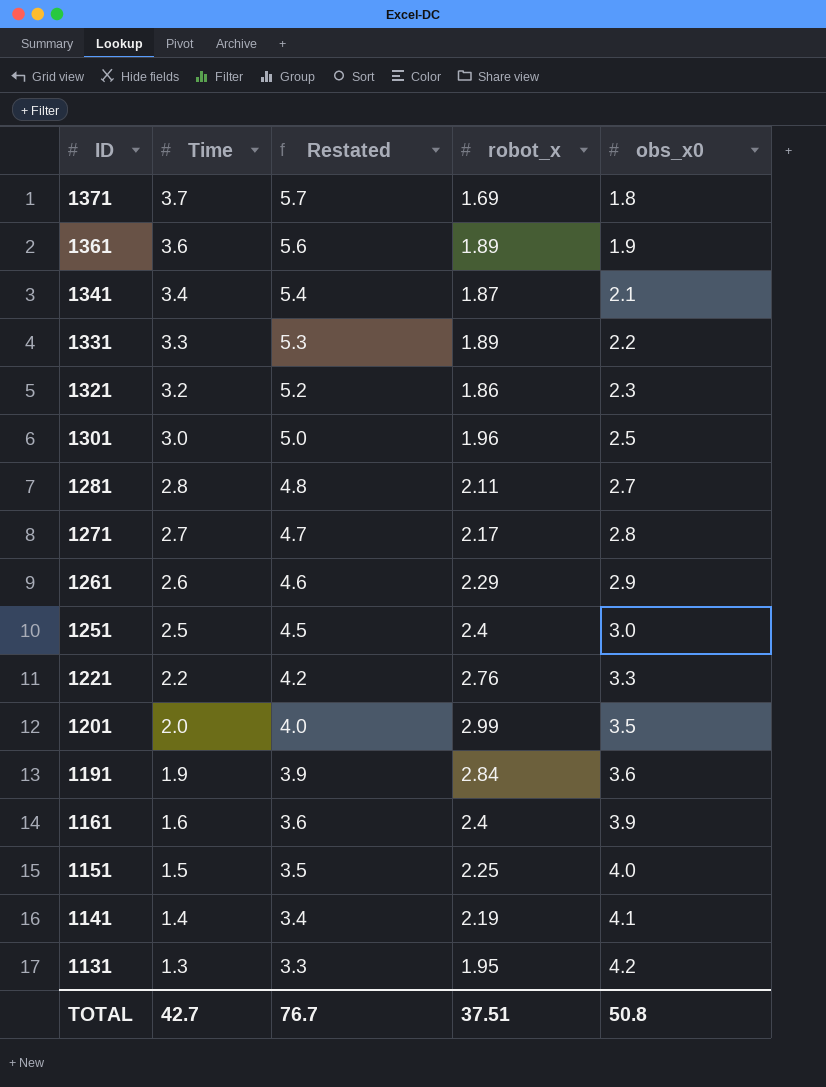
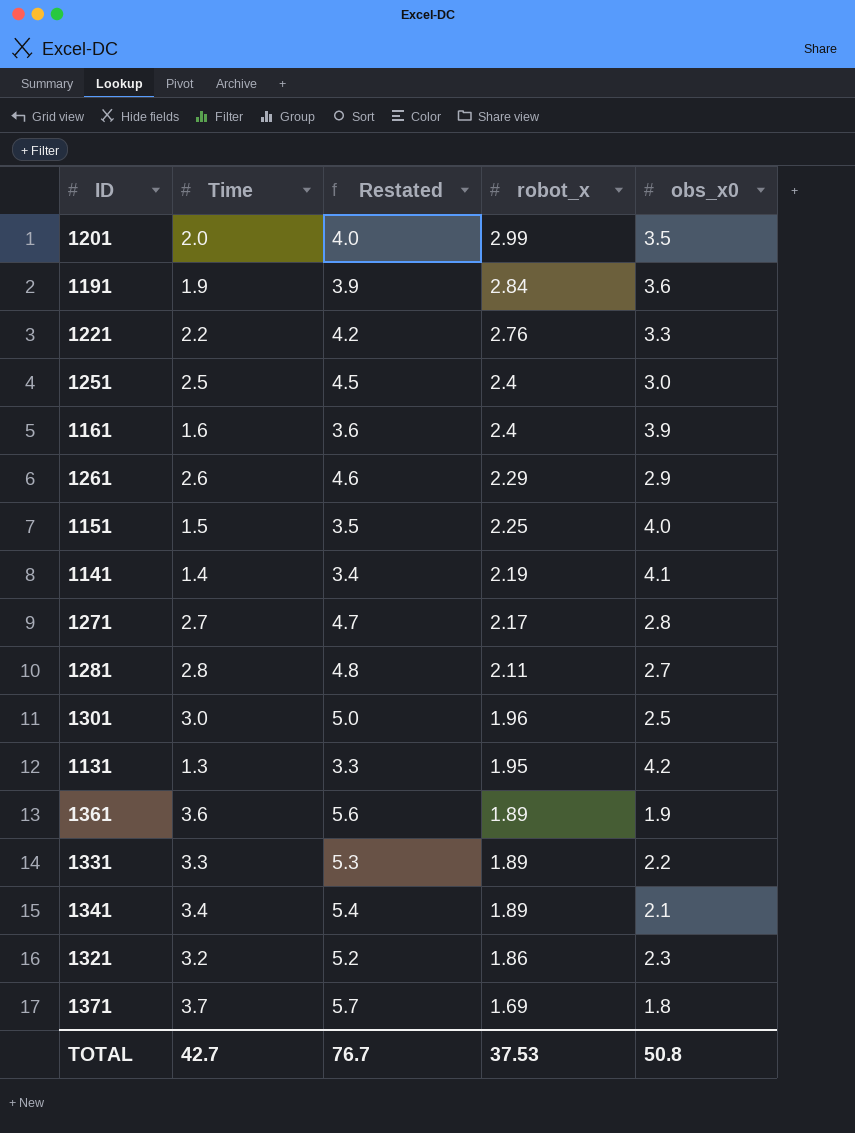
row order: ID descending -> robot_x descending
1341 | robot_x: 1.87 -> 1.89
TOTAL | robot_x: 37.51 -> 37.53

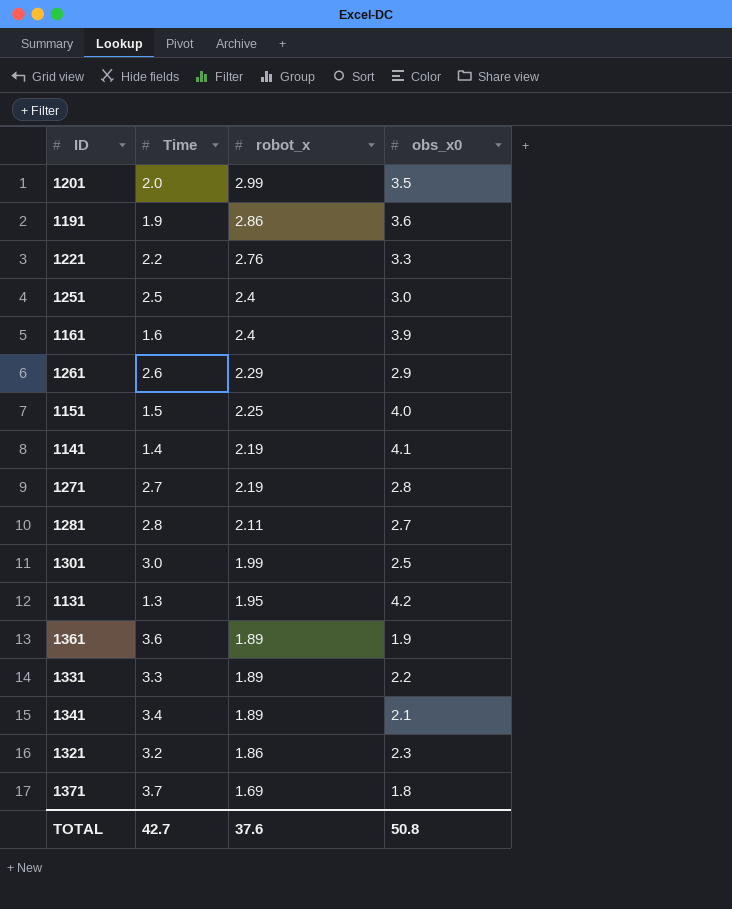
column Restated | formula: [Time] + 2 -> none
1191 | robot_x: 2.84 -> 2.86
1271 | robot_x: 2.17 -> 2.19
1301 | robot_x: 1.96 -> 1.99
TOTAL | robot_x: 37.53 -> 37.6

